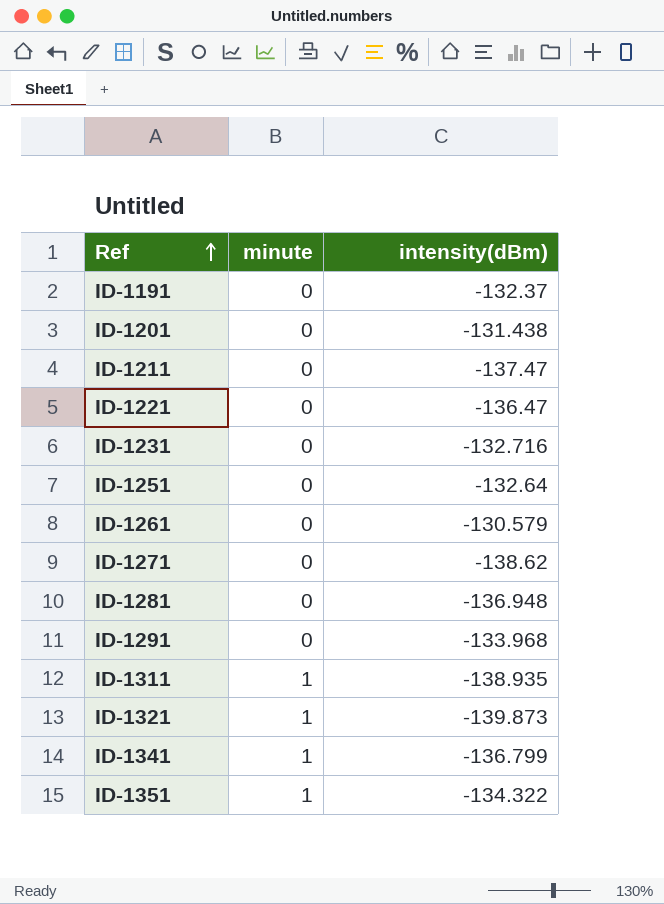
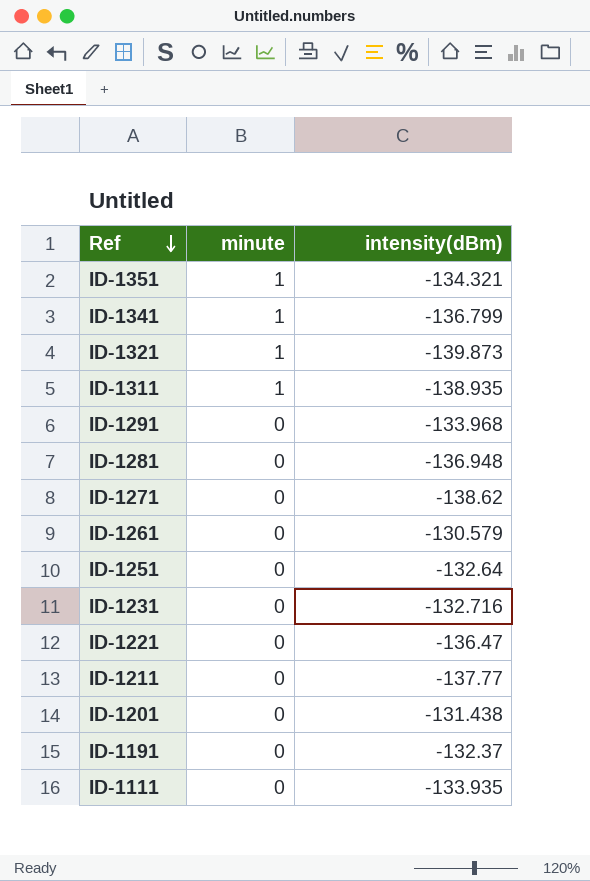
row order: Ref ascending -> Ref descending
ID-1351 | intensity(dBm): -134.322 -> -134.321
ID-1211 | intensity(dBm): -137.47 -> -137.77
row ID-1111: none -> 0 | -133.935

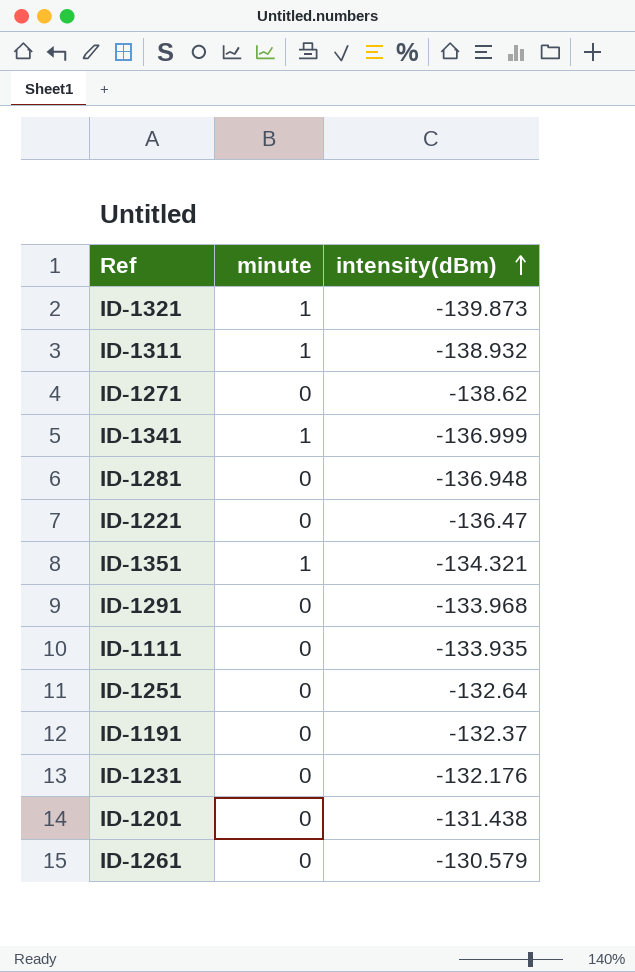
row order: Ref descending -> intensity(dBm) ascending
row ID-1211: 0 | -137.77 -> none
ID-1311 | intensity(dBm): -138.935 -> -138.932
ID-1341 | intensity(dBm): -136.799 -> -136.999
ID-1231 | intensity(dBm): -132.716 -> -132.176

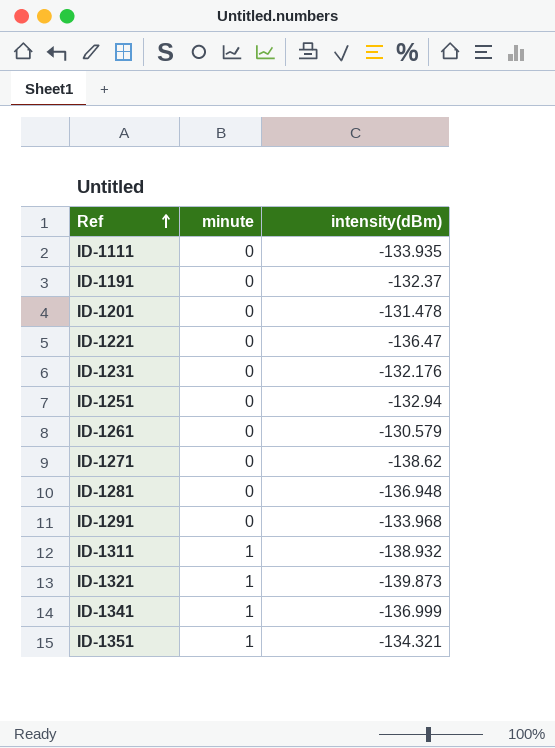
row order: intensity(dBm) ascending -> Ref ascending
ID-1201 | intensity(dBm): -131.438 -> -131.478
ID-1251 | intensity(dBm): -132.64 -> -132.94

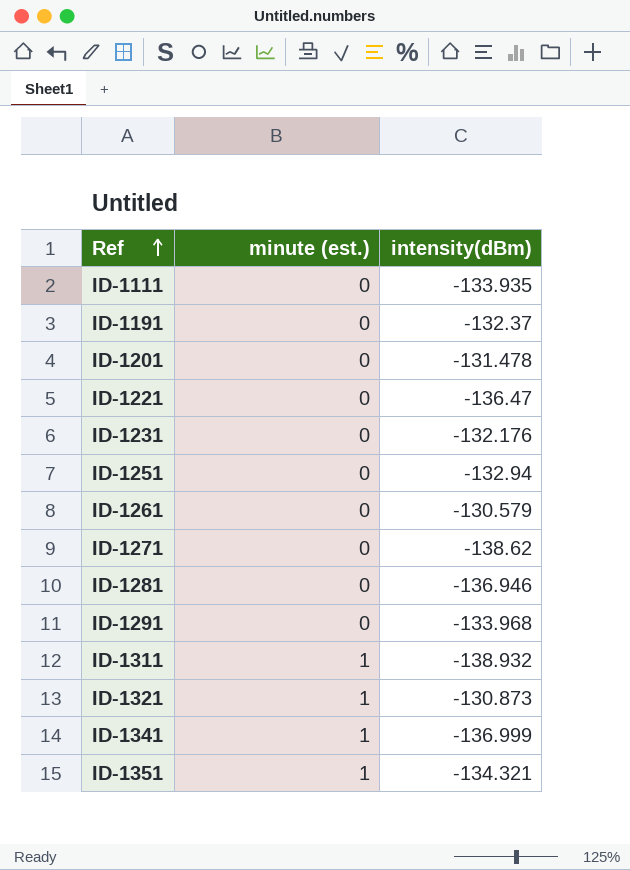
column name: minute -> minute (est.)
ID-1281 | intensity(dBm): -136.948 -> -136.946
ID-1321 | intensity(dBm): -139.873 -> -130.873

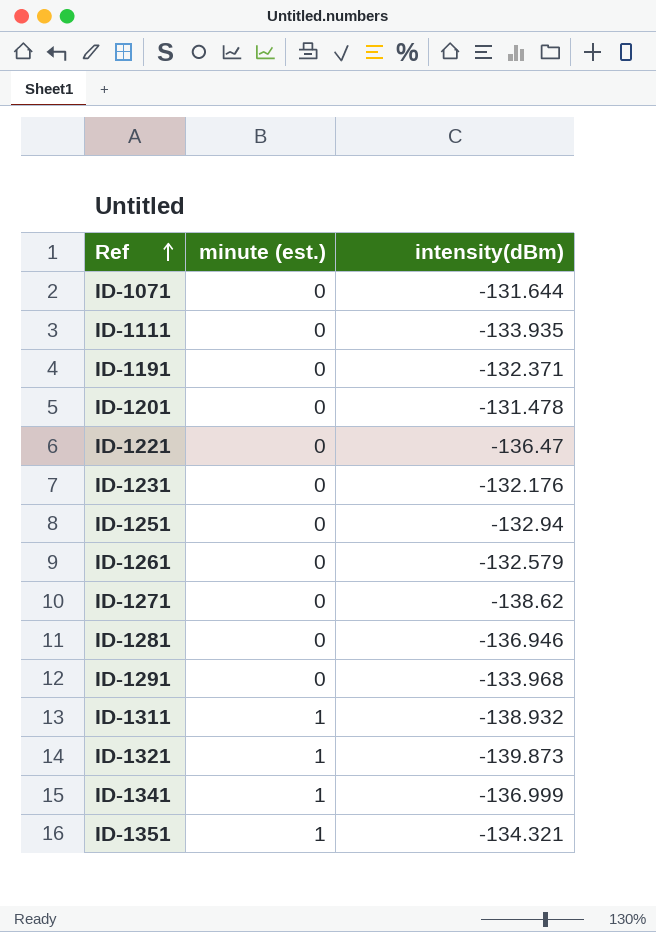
row ID-1071: none -> 0 | -131.644
ID-1191 | intensity(dBm): -132.37 -> -132.371
ID-1261 | intensity(dBm): -130.579 -> -132.579
ID-1321 | intensity(dBm): -130.873 -> -139.873

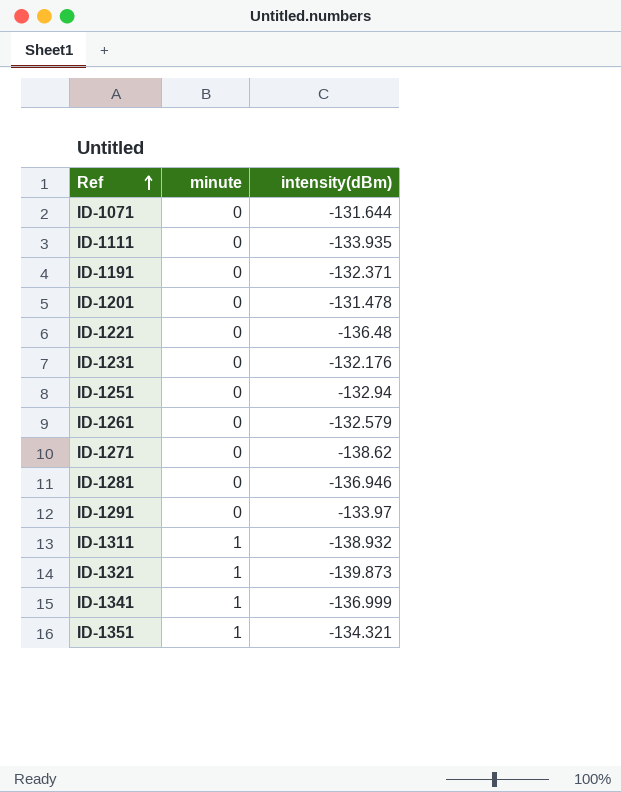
column name: minute (est.) -> minute
ID-1221 | intensity(dBm): -136.47 -> -136.48
ID-1291 | intensity(dBm): -133.968 -> -133.97

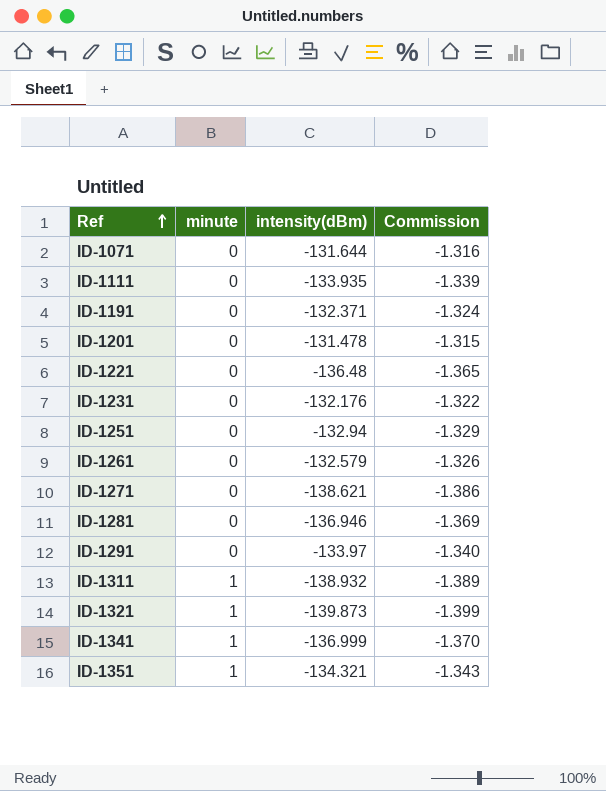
column Commission | formula: none -> [intensity(dBm)] * 0.01
ID-1271 | intensity(dBm): -138.62 -> -138.621

